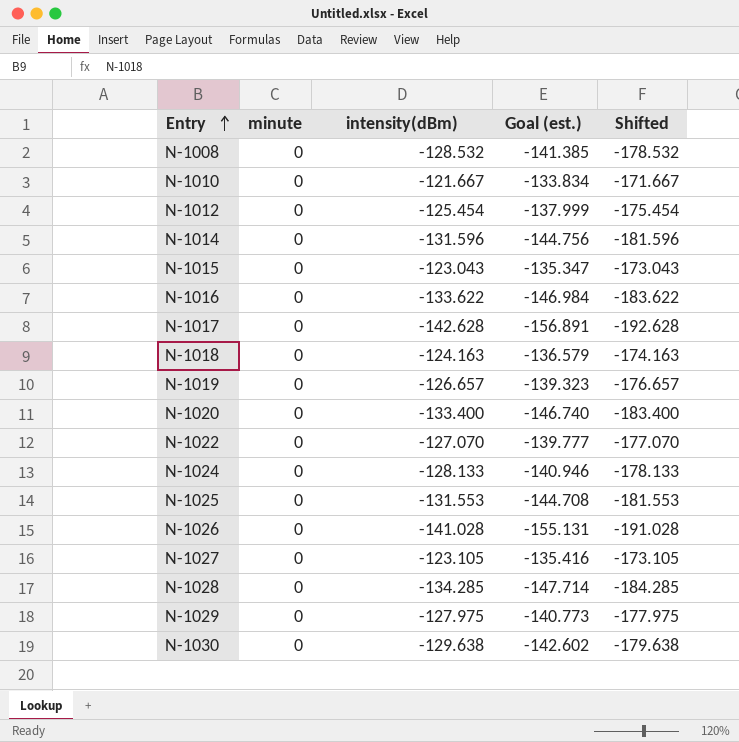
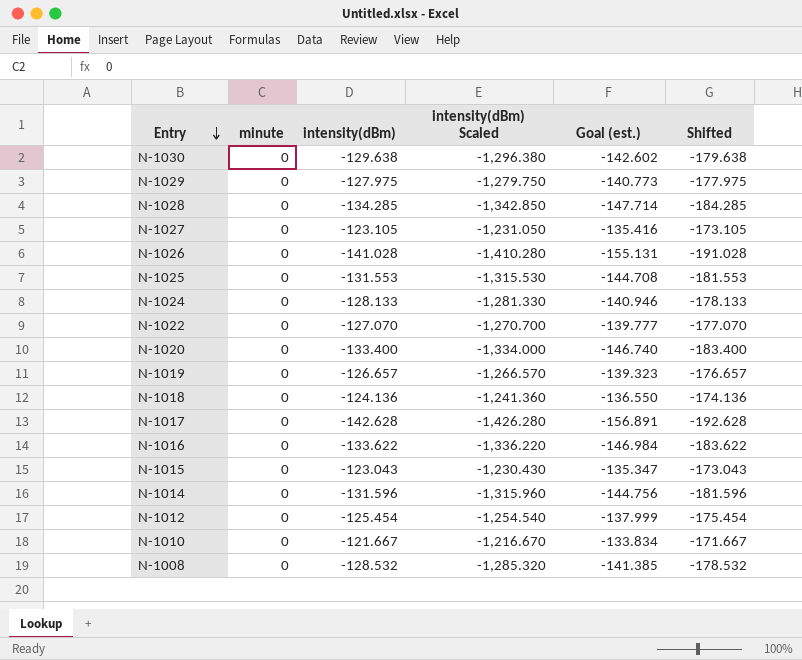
row order: Entry ascending -> Entry descending
column intensity(dBm) Scaled | formula: none -> [intensity(dBm)] * 10
N-1018 | intensity(dBm): -124.163 -> -124.136
N-1018 | Goal (est.): -136.579 -> -136.550
N-1018 | Shifted: -174.163 -> -174.136

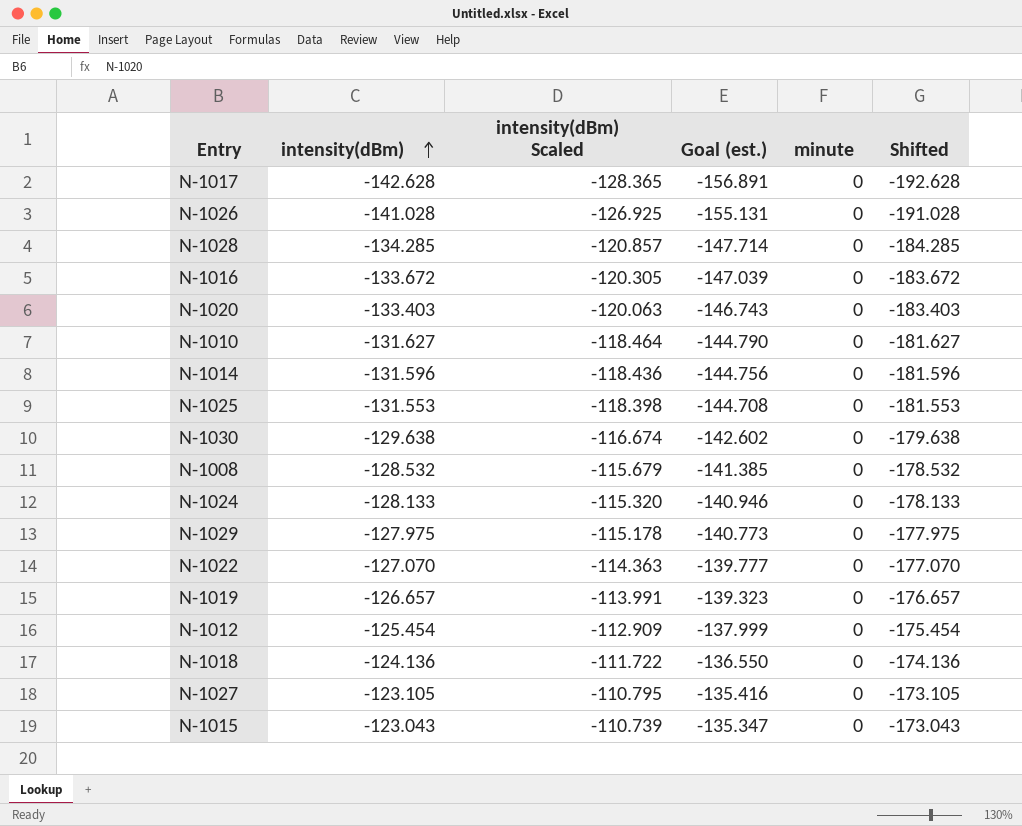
row order: Entry descending -> intensity(dBm) ascending
column intensity(dBm) Scaled | formula: [intensity(dBm)] * 10 -> [intensity(dBm)] * 0.9
column minute | position: 2 -> 5
N-1016 | intensity(dBm): -133.622 -> -133.672
N-1016 | Goal (est.): -146.984 -> -147.039
N-1016 | Shifted: -183.622 -> -183.672
N-1020 | intensity(dBm): -133.400 -> -133.403
N-1020 | Goal (est.): -146.740 -> -146.743
N-1020 | Shifted: -183.400 -> -183.403
N-1010 | intensity(dBm): -121.667 -> -131.627
N-1010 | Goal (est.): -133.834 -> -144.790
N-1010 | Shifted: -171.667 -> -181.627

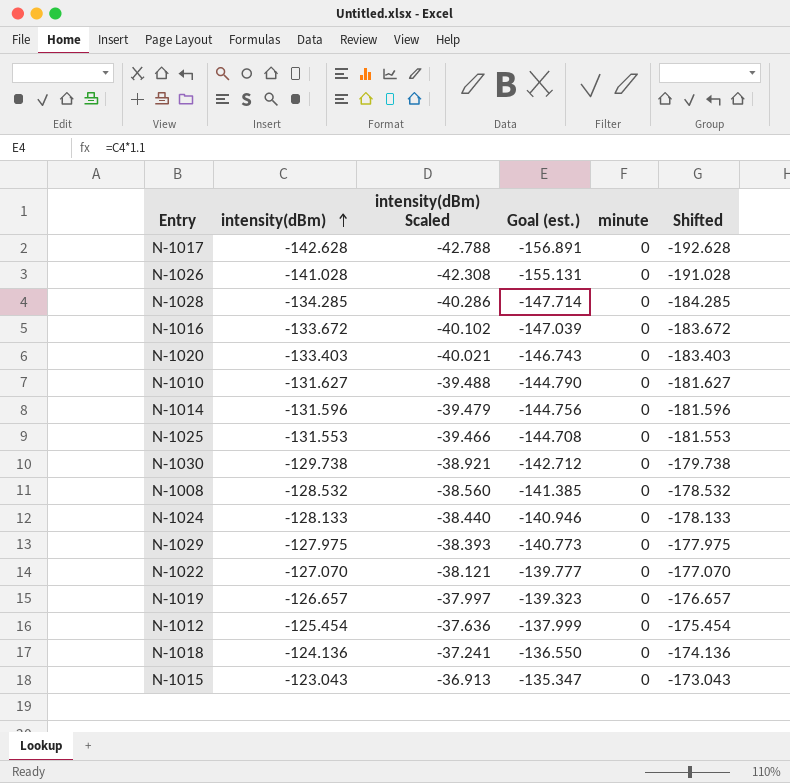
column intensity(dBm) Scaled | formula: [intensity(dBm)] * 0.9 -> [intensity(dBm)] * 0.3
row N-1027: -123.105 | -110.795 | -135.416 | 0 | -173.105 -> none
N-1030 | intensity(dBm): -129.638 -> -129.738
N-1030 | Goal (est.): -142.602 -> -142.712
N-1030 | Shifted: -179.638 -> -179.738

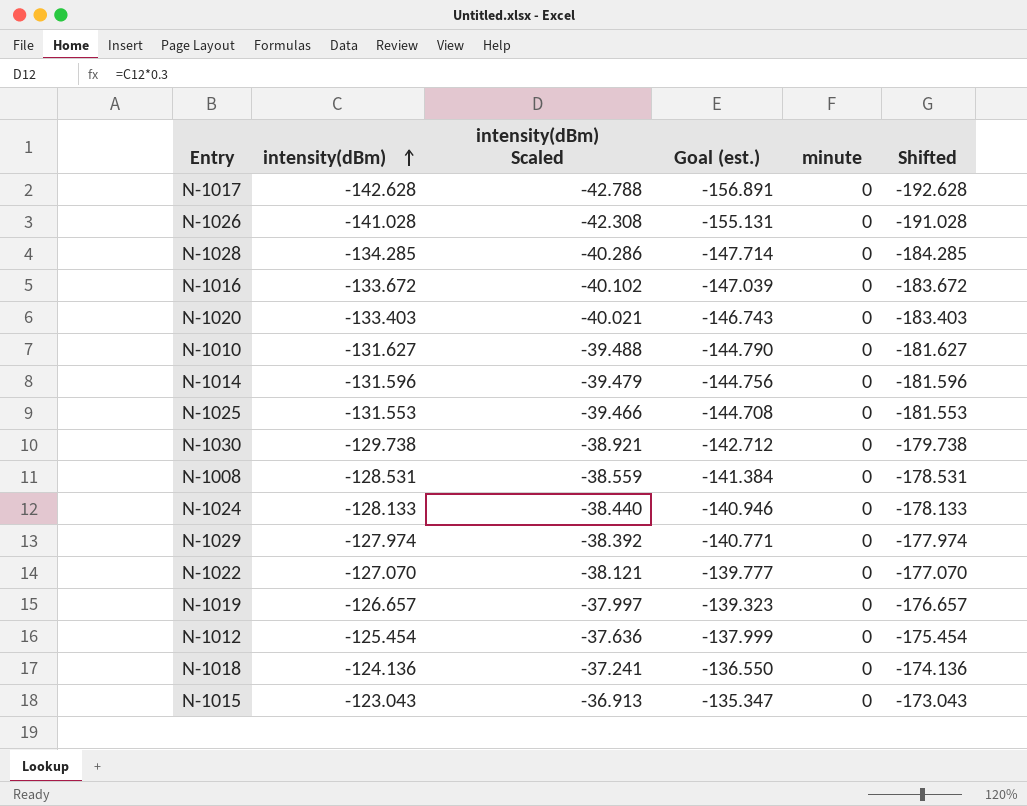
N-1008 | intensity(dBm): -128.532 -> -128.531
N-1008 | intensity(dBm) Scaled: -38.560 -> -38.559
N-1008 | Goal (est.): -141.385 -> -141.384
N-1008 | Shifted: -178.532 -> -178.531
N-1029 | intensity(dBm): -127.975 -> -127.974
N-1029 | intensity(dBm) Scaled: -38.393 -> -38.392
N-1029 | Goal (est.): -140.773 -> -140.771
N-1029 | Shifted: -177.975 -> -177.974

